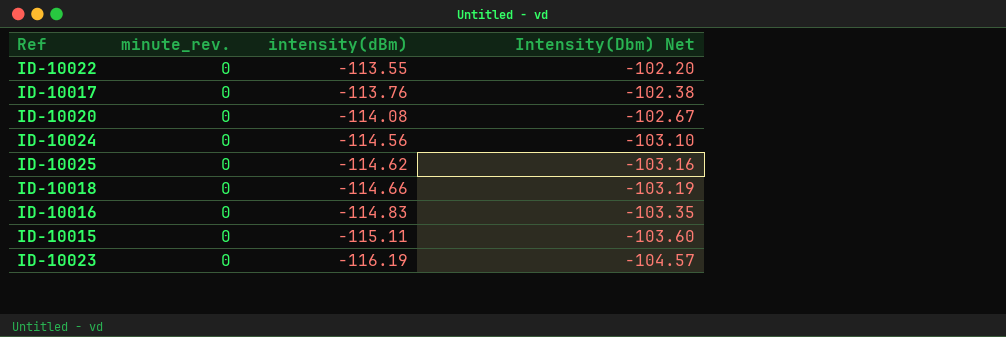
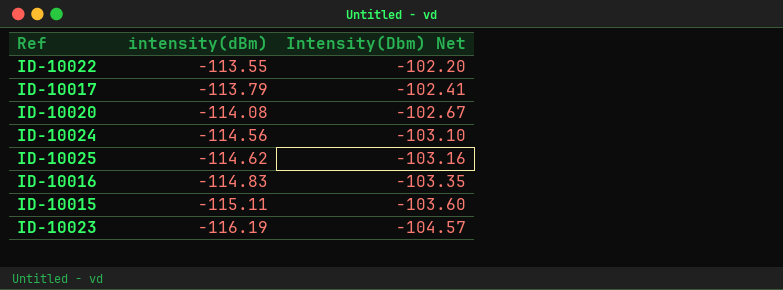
column minute_rev. | position: 2 -> none
row ID-10018: 0 | -114.66 | -103.19 -> none
ID-10017 | intensity(dBm): -113.76 -> -113.79
ID-10017 | Intensity(Dbm) Net: -102.38 -> -102.41

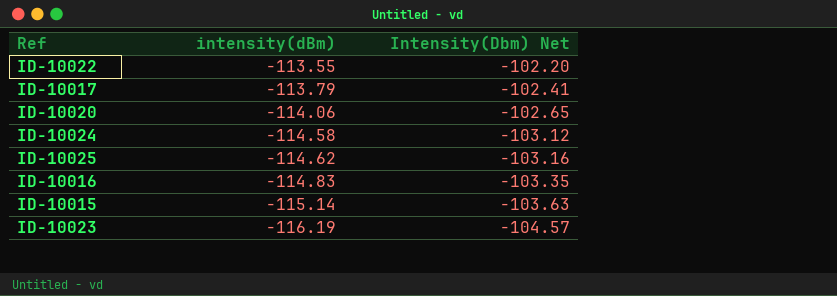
ID-10020 | intensity(dBm): -114.08 -> -114.06
ID-10020 | Intensity(Dbm) Net: -102.67 -> -102.65
ID-10024 | intensity(dBm): -114.56 -> -114.58
ID-10024 | Intensity(Dbm) Net: -103.10 -> -103.12
ID-10015 | intensity(dBm): -115.11 -> -115.14
ID-10015 | Intensity(Dbm) Net: -103.60 -> -103.63

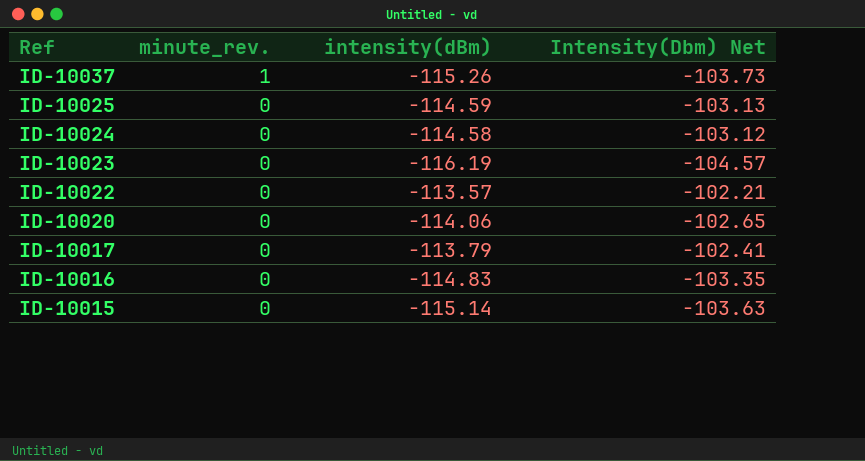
row order: intensity(dBm) descending -> Ref descending
column minute_rev. | position: none -> 2
row ID-10037: none -> 1 | -115.26 | -103.73
ID-10025 | intensity(dBm): -114.62 -> -114.59
ID-10025 | Intensity(Dbm) Net: -103.16 -> -103.13
ID-10022 | intensity(dBm): -113.55 -> -113.57
ID-10022 | Intensity(Dbm) Net: -102.20 -> -102.21

